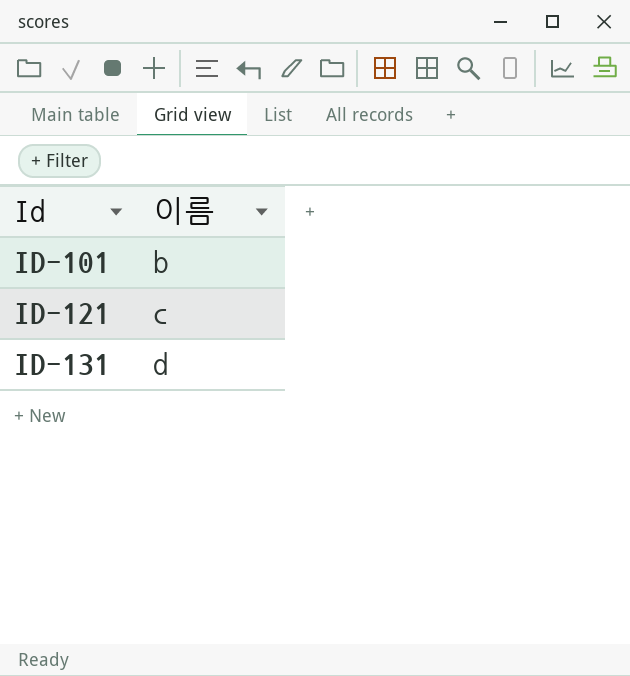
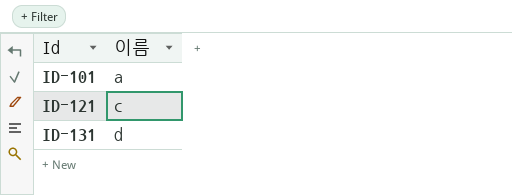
ID-101 | 이름: b -> a

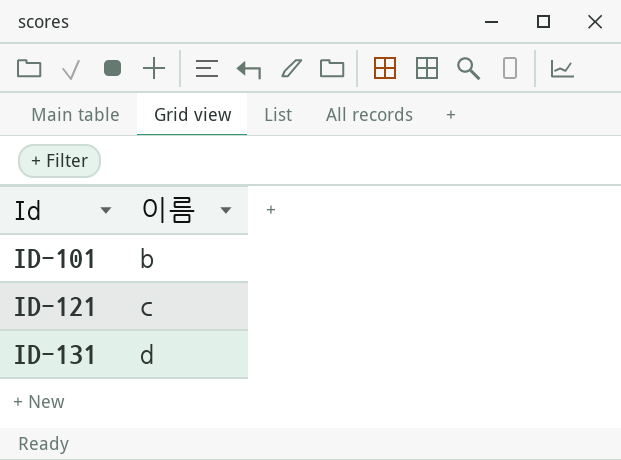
ID-101 | 이름: a -> b

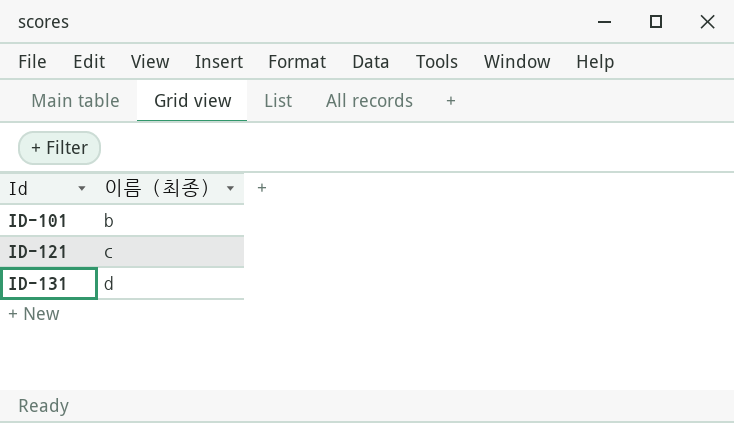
column name: 이름 -> 이름 (최종)

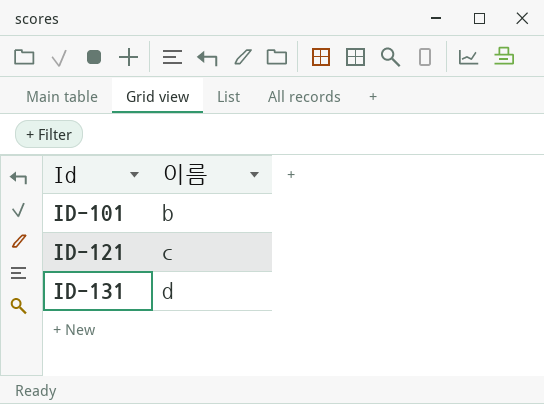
column name: 이름 (최종) -> 이름

